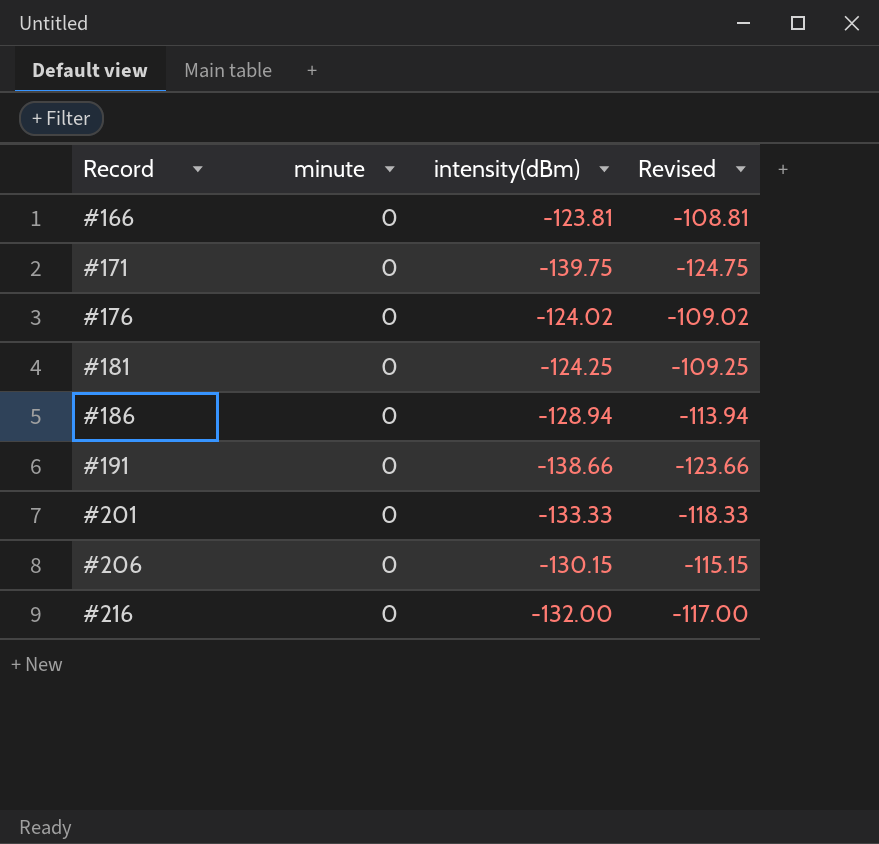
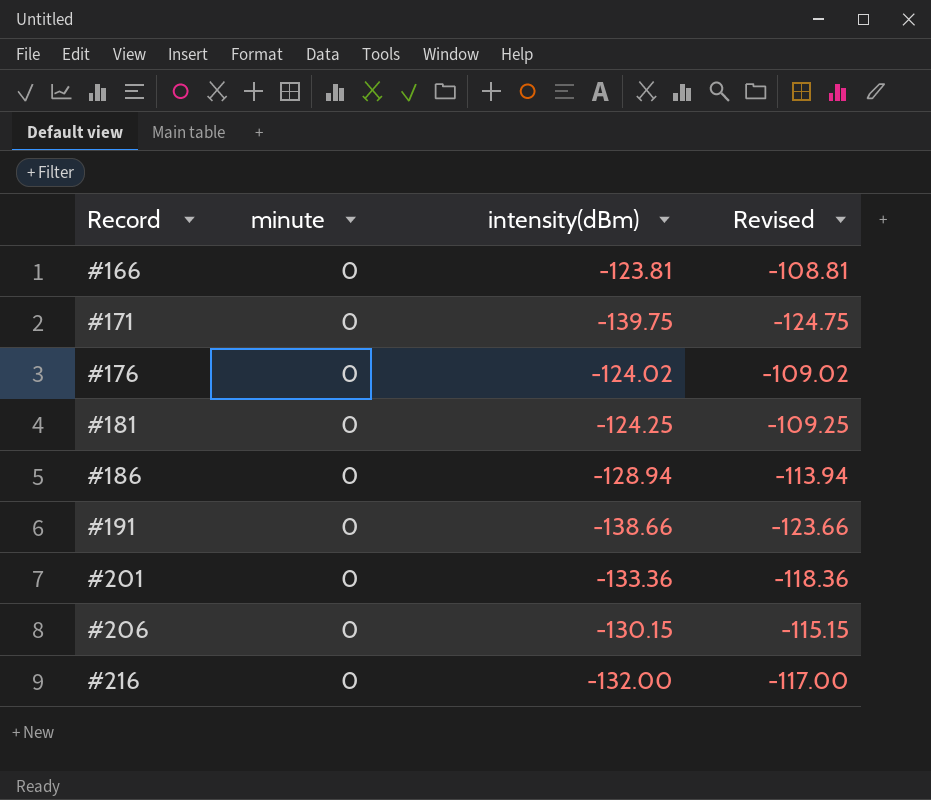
#201 | intensity(dBm): -133.33 -> -133.36
#201 | Revised: -118.33 -> -118.36

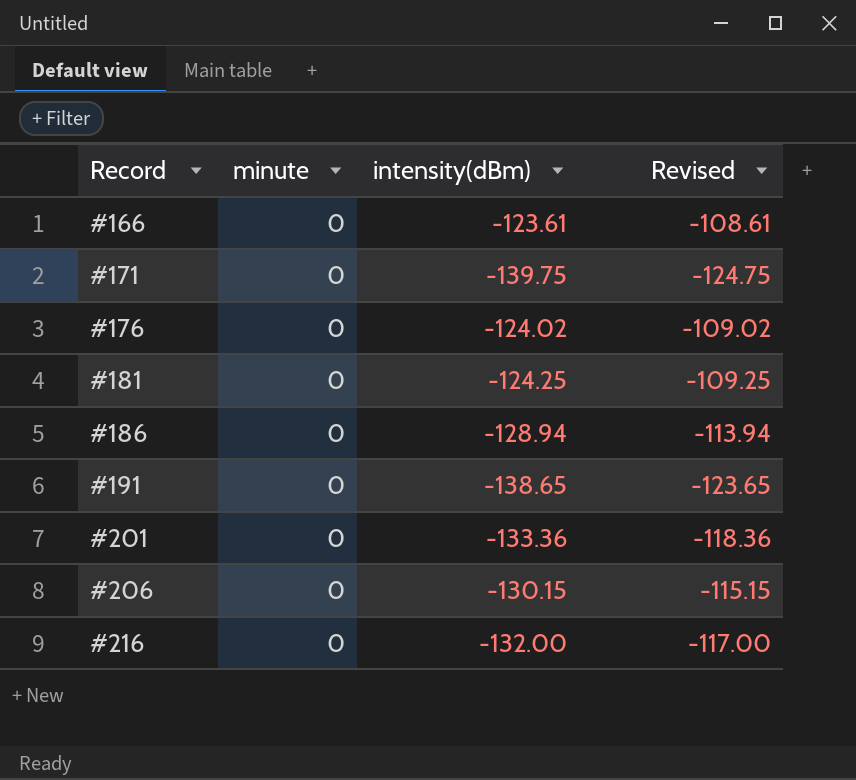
#166 | intensity(dBm): -123.81 -> -123.61
#166 | Revised: -108.81 -> -108.61
#191 | intensity(dBm): -138.66 -> -138.65
#191 | Revised: -123.66 -> -123.65

